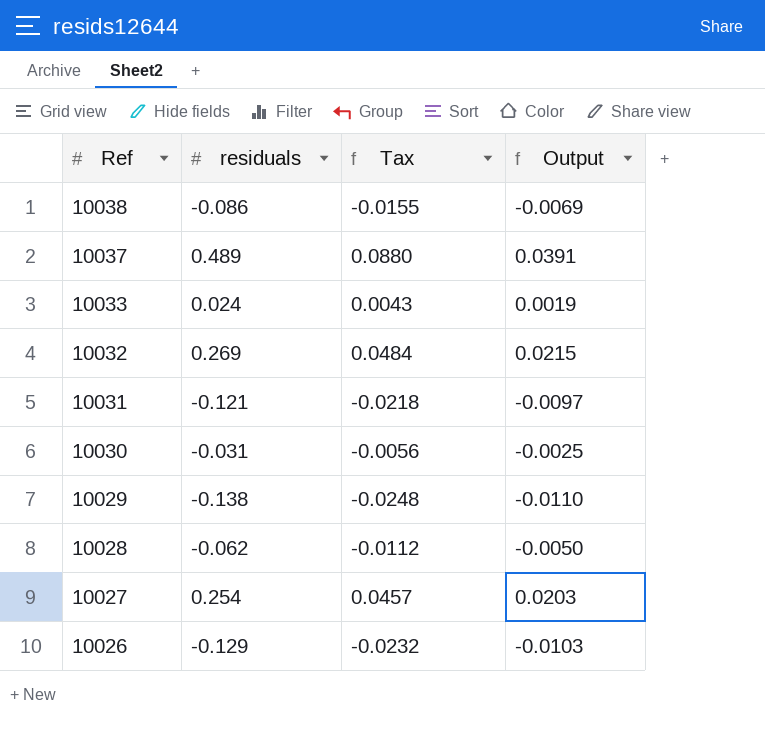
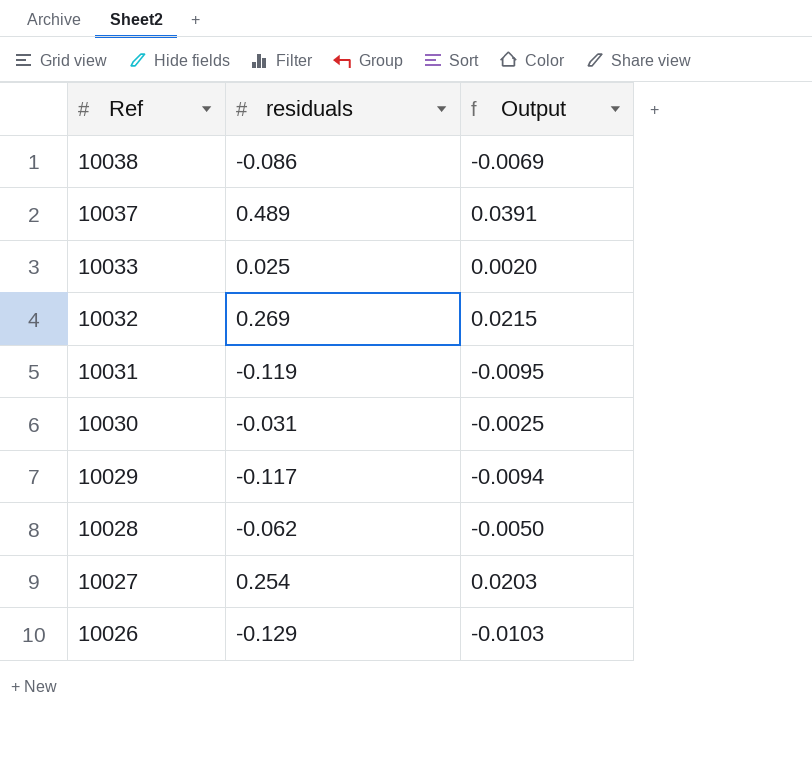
column Tax | formula: [residuals] * 0.18 -> none
10033 | residuals: 0.024 -> 0.025
10033 | Output: 0.0019 -> 0.0020
10031 | residuals: -0.121 -> -0.119
10031 | Output: -0.0097 -> -0.0095
10029 | residuals: -0.138 -> -0.117
10029 | Output: -0.0110 -> -0.0094

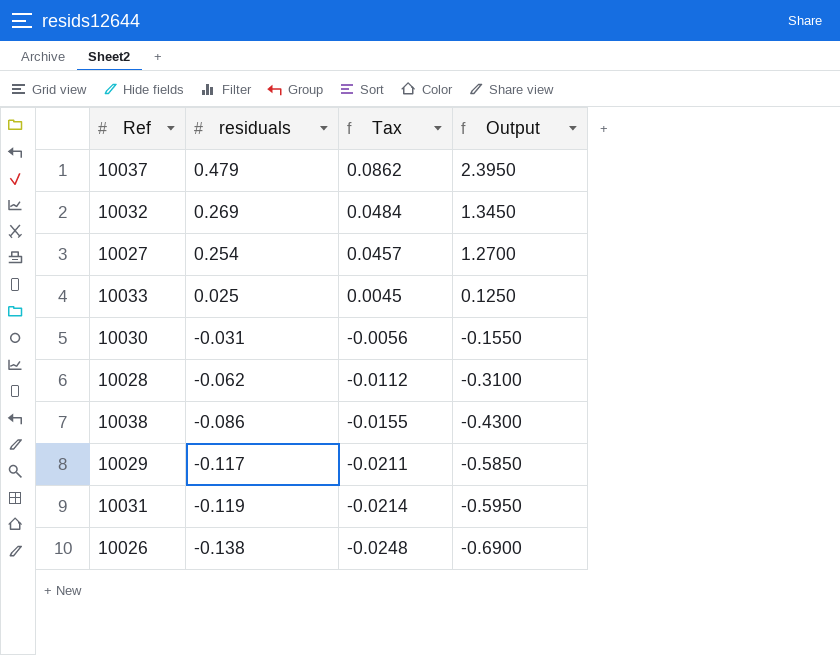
row order: Ref descending -> residuals descending
column Tax | formula: none -> [residuals] * 0.18
column Output | formula: [residuals] * 0.08 -> [residuals] * 5
10037 | residuals: 0.489 -> 0.479
10026 | residuals: -0.129 -> -0.138

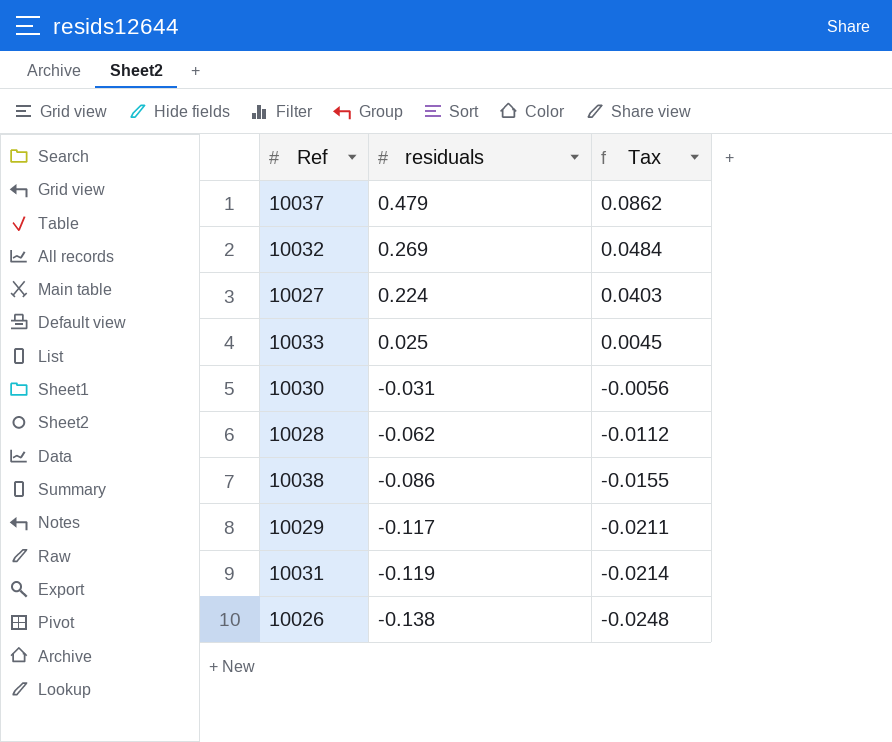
column Output | formula: [residuals] * 5 -> none
10027 | residuals: 0.254 -> 0.224
10027 | Tax: 0.0457 -> 0.0403

